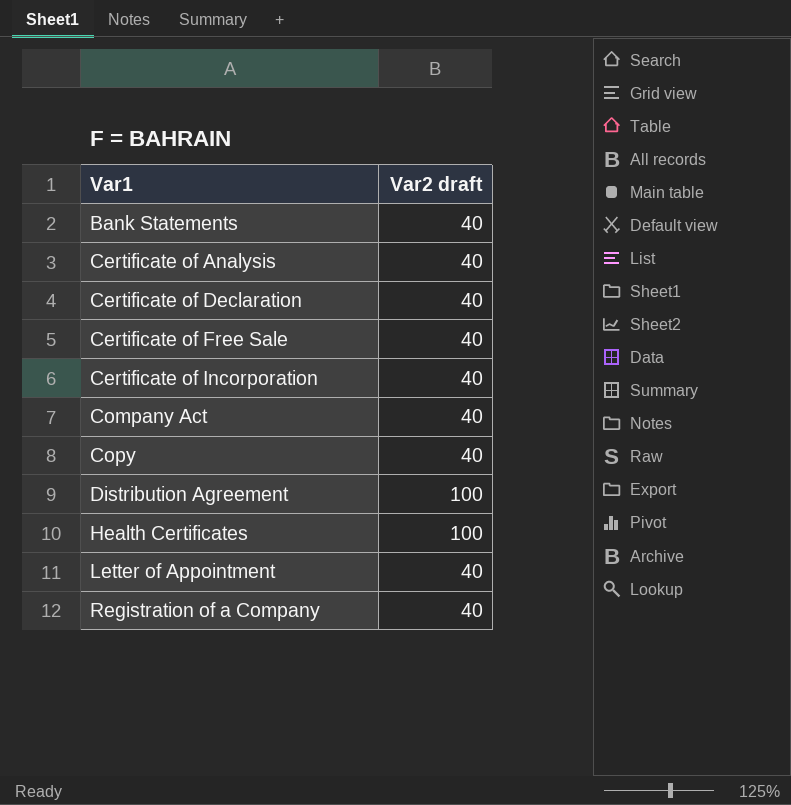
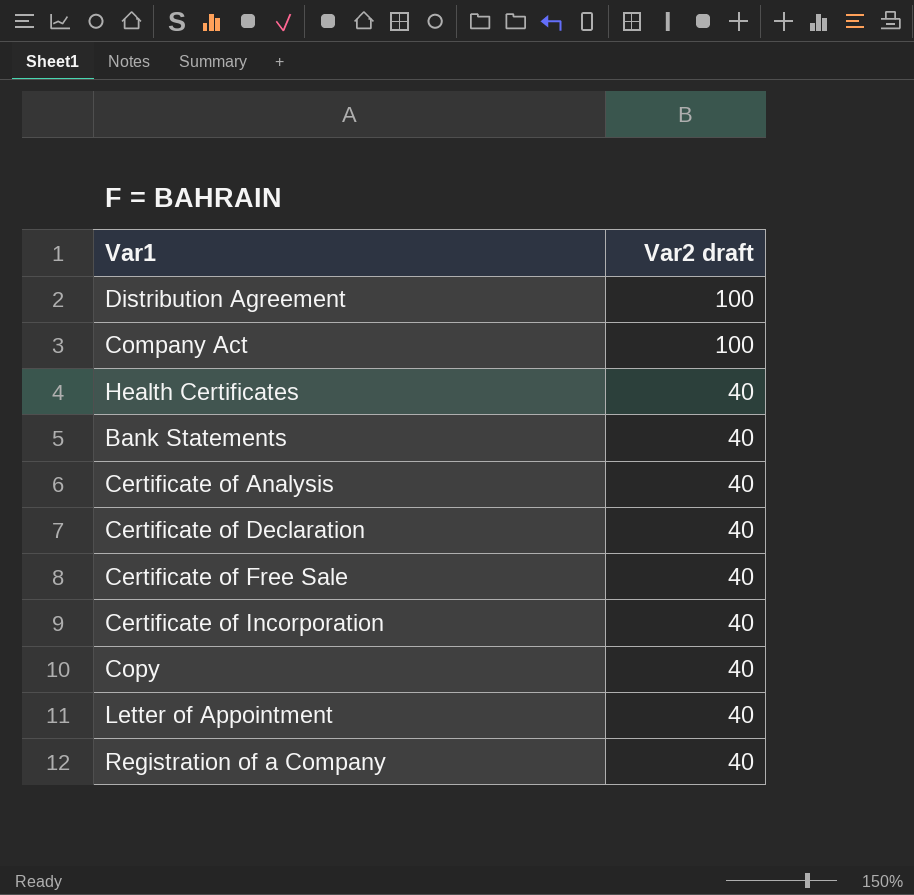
row order: Var1 ascending -> Var2 draft descending
Company Act | Var2 draft: 40 -> 100
Health Certificates | Var2 draft: 100 -> 40

